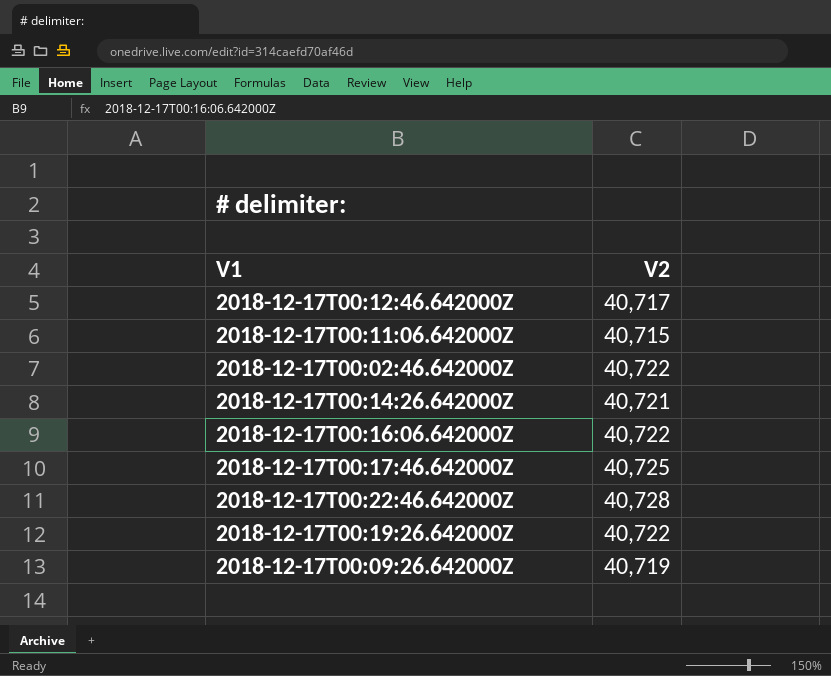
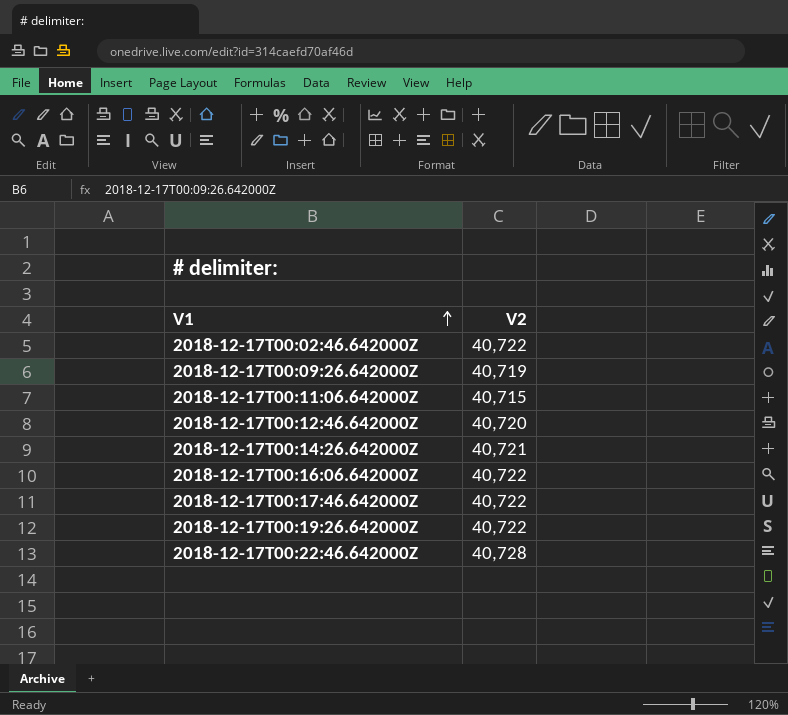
row order: none -> V1 ascending
2018-12-17T00:12:46.642000Z | V2: 40,717 -> 40,720
2018-12-17T00:17:46.642000Z | V2: 40,725 -> 40,722

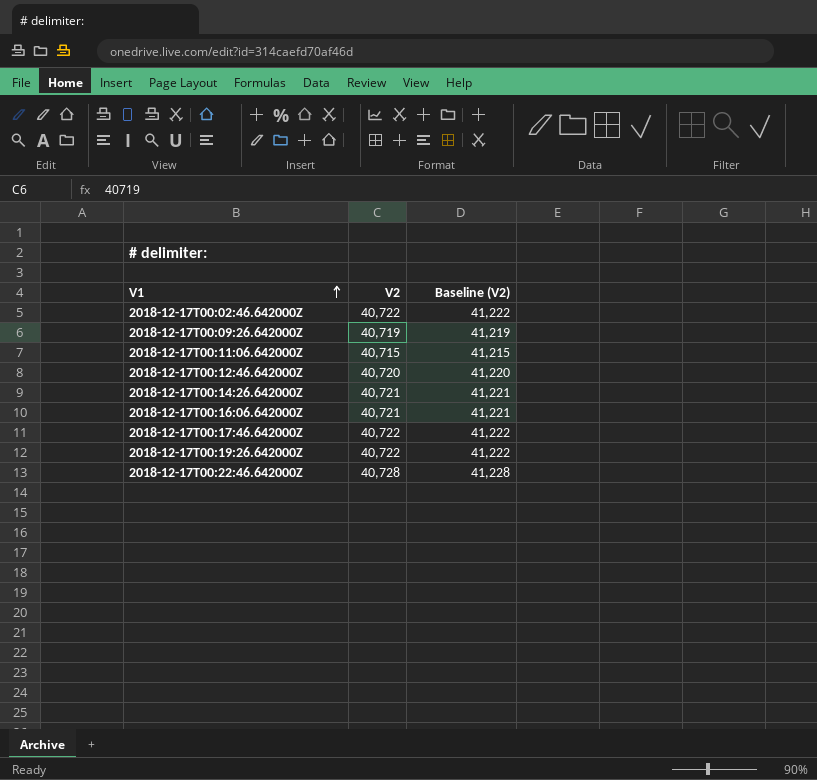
column Baseline (V2) | formula: none -> [V2] + 500
2018-12-17T00:16:06.642000Z | V2: 40,722 -> 40,721

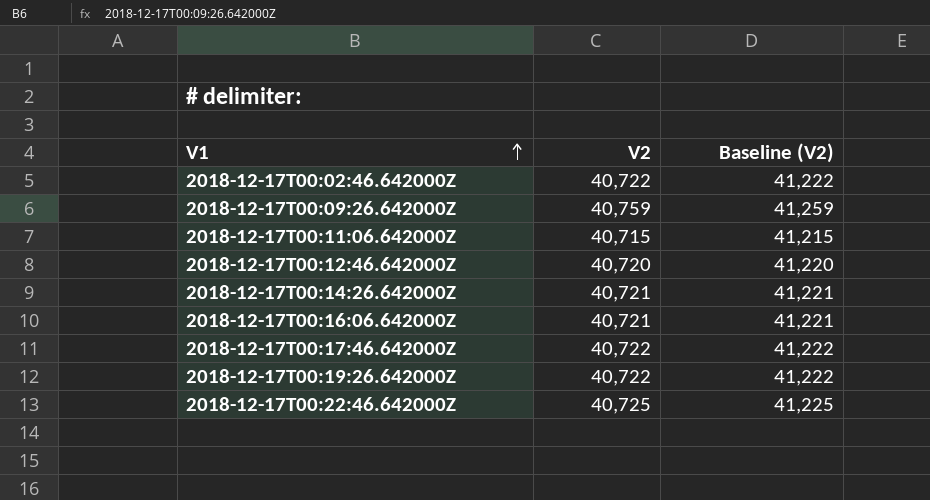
2018-12-17T00:09:26.642000Z | V2: 40,719 -> 40,759
2018-12-17T00:09:26.642000Z | Baseline (V2): 41,219 -> 41,259
2018-12-17T00:22:46.642000Z | V2: 40,728 -> 40,725
2018-12-17T00:22:46.642000Z | Baseline (V2): 41,228 -> 41,225

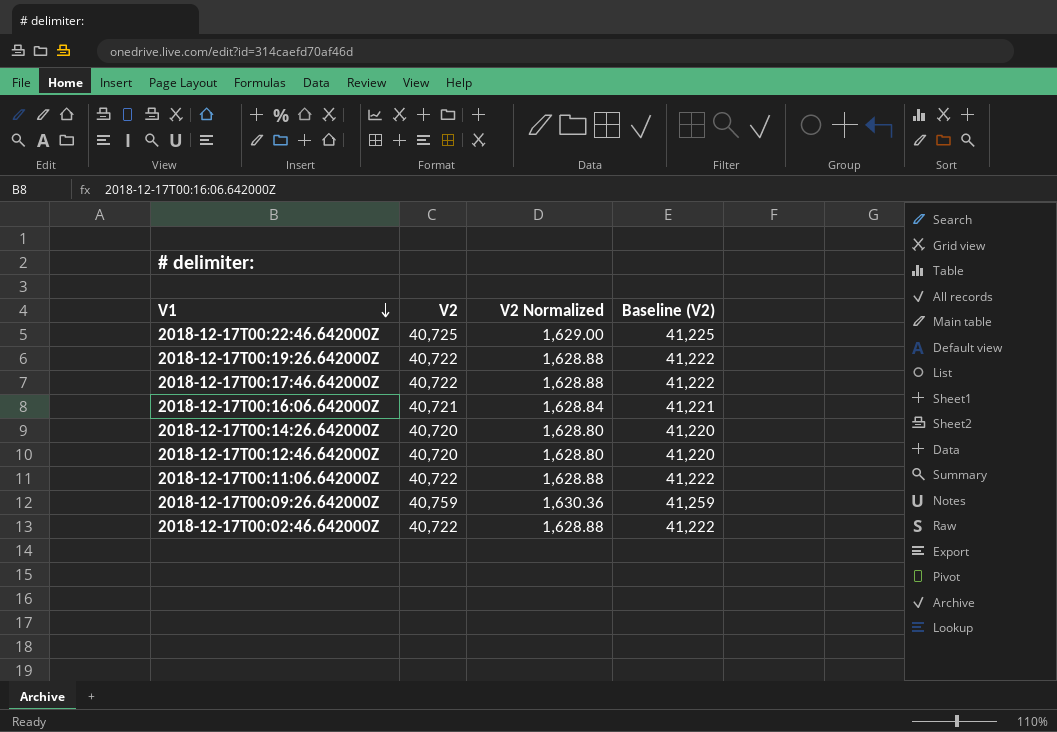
row order: V1 ascending -> V1 descending
column V2 Normalized | formula: none -> [V2] * 0.04
2018-12-17T00:14:26.642000Z | V2: 40,721 -> 40,720
2018-12-17T00:14:26.642000Z | Baseline (V2): 41,221 -> 41,220
2018-12-17T00:11:06.642000Z | V2: 40,715 -> 40,722
2018-12-17T00:11:06.642000Z | Baseline (V2): 41,215 -> 41,222

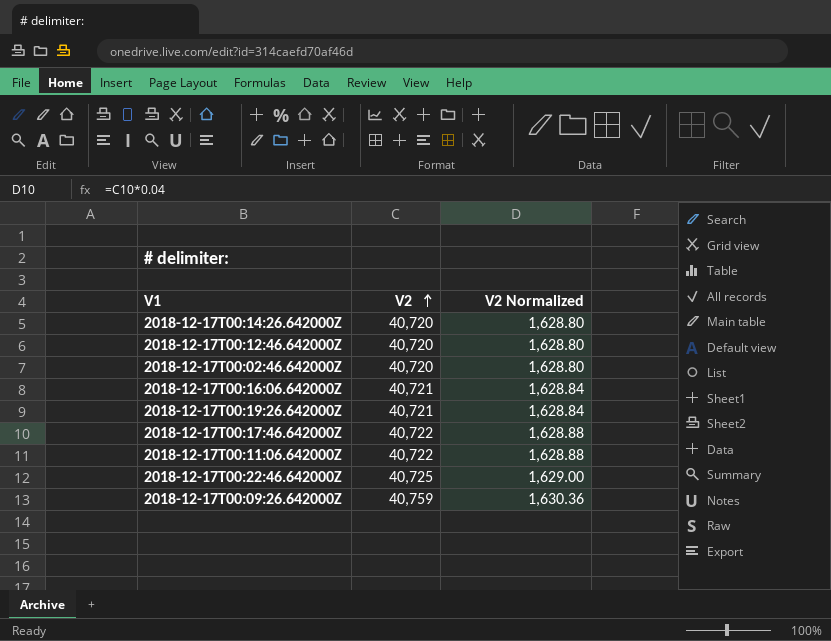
row order: V1 descending -> V2 ascending
column Baseline (V2) | formula: [V2] + 500 -> none
2018-12-17T00:02:46.642000Z | V2: 40,722 -> 40,720
2018-12-17T00:02:46.642000Z | V2 Normalized: 1,628.88 -> 1,628.80
2018-12-17T00:19:26.642000Z | V2: 40,722 -> 40,721
2018-12-17T00:19:26.642000Z | V2 Normalized: 1,628.88 -> 1,628.84

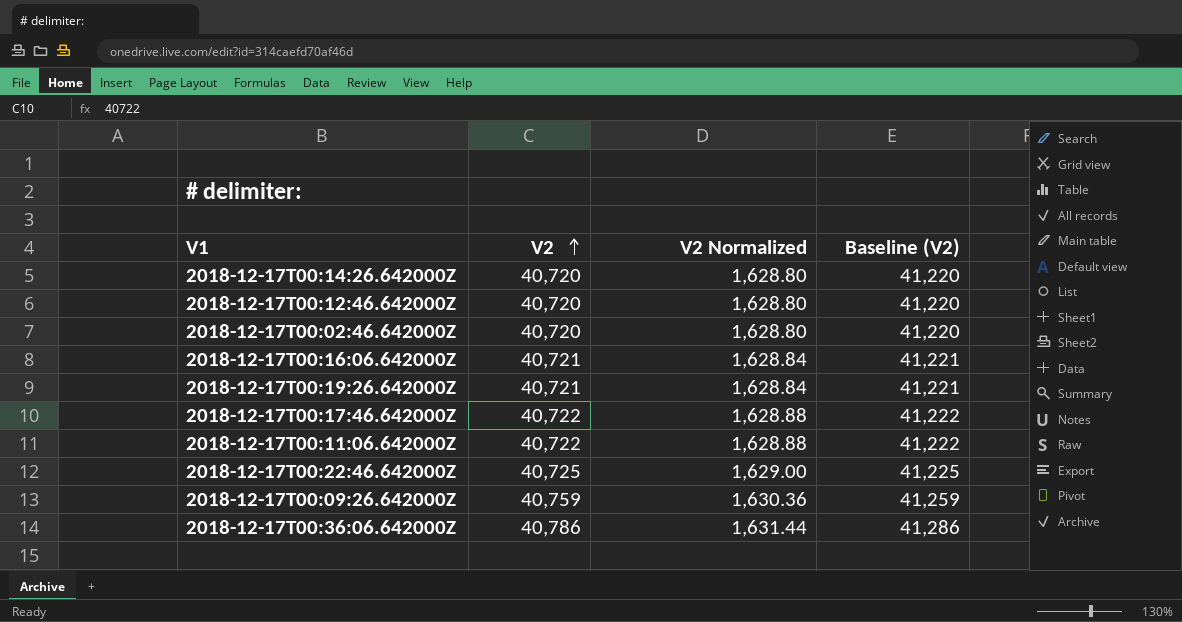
column Baseline (V2) | formula: none -> [V2] + 500
row 2018-12-17T00:36:06.642000Z: none -> 40,786 | 1,631.44 | 41,286

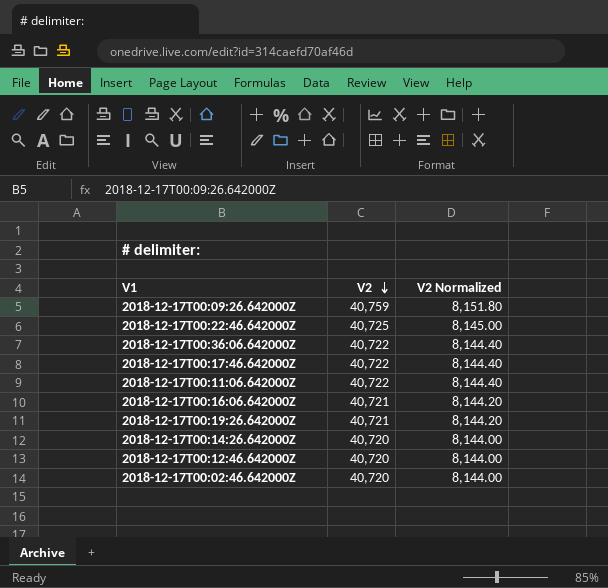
row order: V2 ascending -> V2 descending
column Baseline (V2) | formula: [V2] + 500 -> none
column V2 Normalized | formula: [V2] * 0.04 -> [V2] * 0.2
2018-12-17T00:36:06.642000Z | V2: 40,786 -> 40,722

